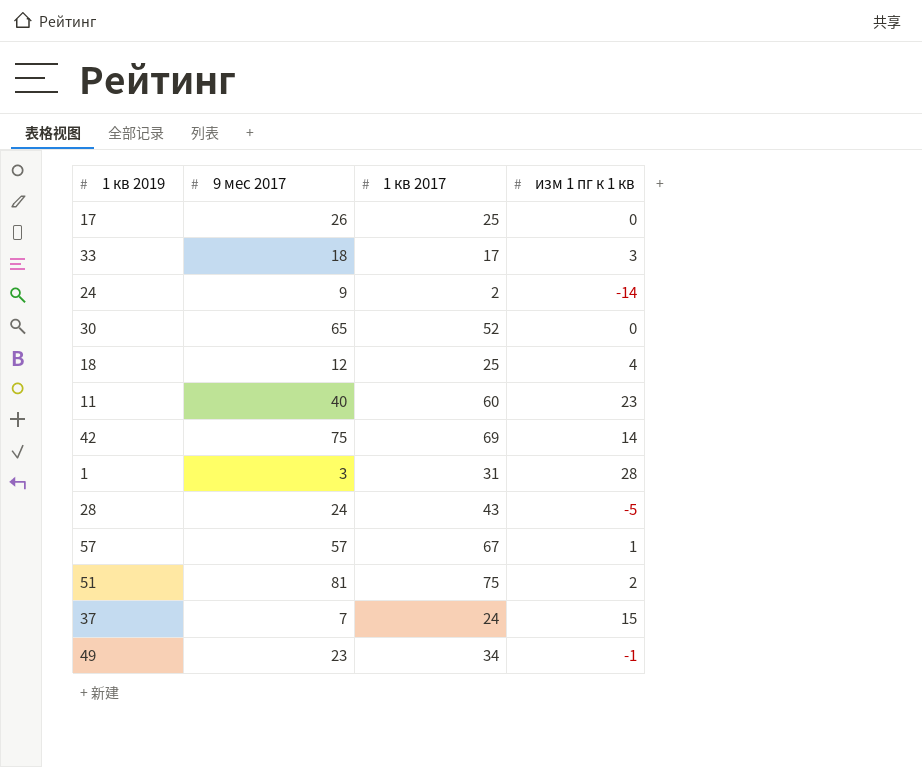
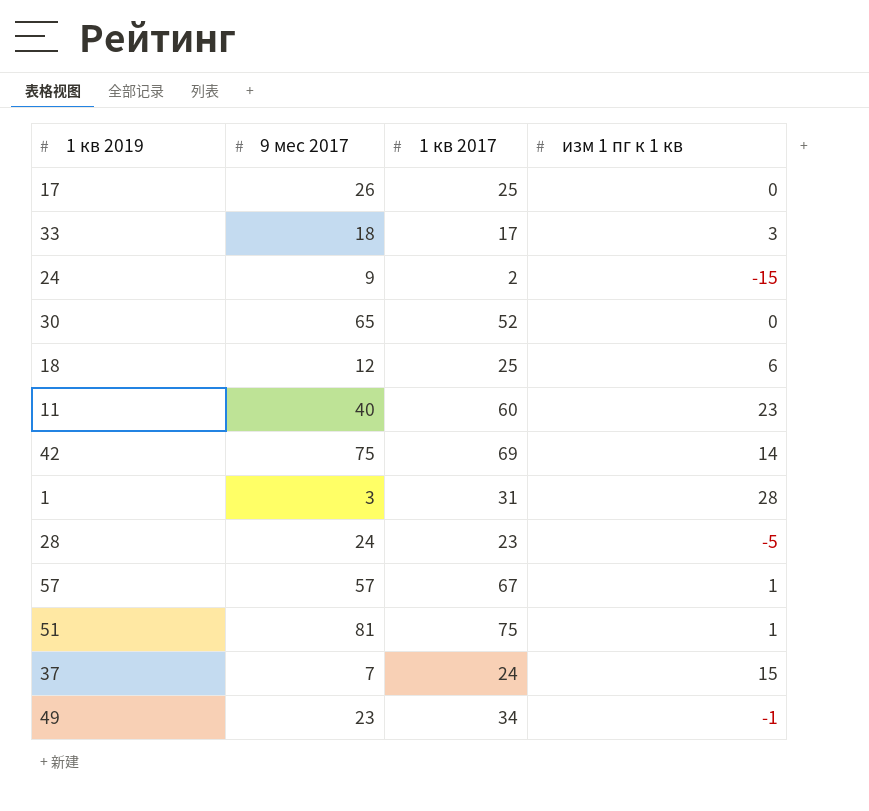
24 | изм 1 пг к 1 кв: -14 -> -15
18 | изм 1 пг к 1 кв: 4 -> 6
28 | 1 кв 2017: 43 -> 23
51 | изм 1 пг к 1 кв: 2 -> 1

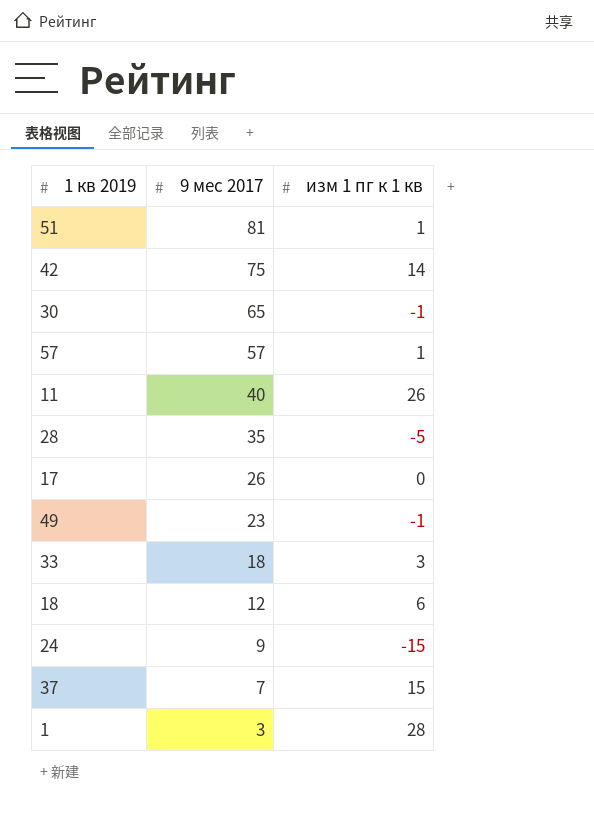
row order: none -> 9 мес 2017 descending
column 1 кв 2017 | position: 3 -> none
30 | изм 1 пг к 1 кв: 0 -> -1
11 | изм 1 пг к 1 кв: 23 -> 26
28 | 9 мес 2017: 24 -> 35

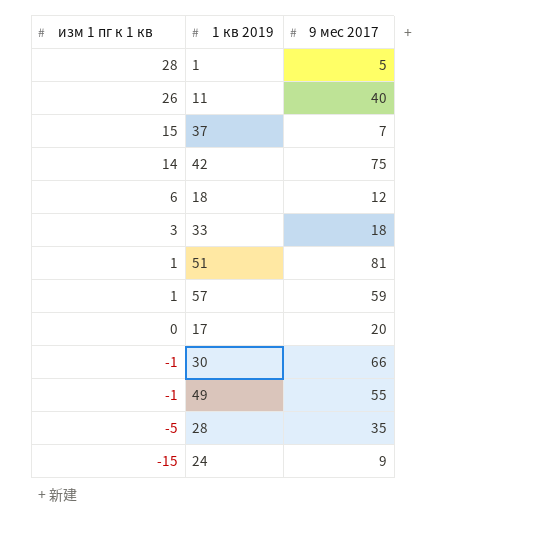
row order: 9 мес 2017 descending -> изм 1 пг к 1 кв descending
column изм 1 пг к 1 кв | position: 3 -> 1
1 | 9 мес 2017: 3 -> 5
57 | 9 мес 2017: 57 -> 59
17 | 9 мес 2017: 26 -> 20
30 | 9 мес 2017: 65 -> 66
49 | 9 мес 2017: 23 -> 55

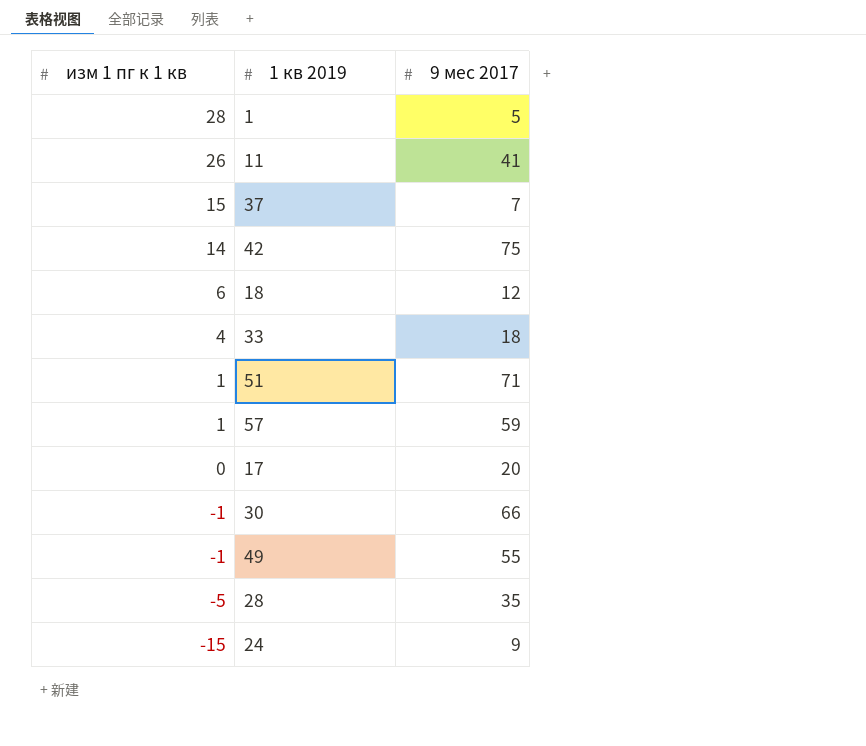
11 | 9 мес 2017: 40 -> 41
33 | изм 1 пг к 1 кв: 3 -> 4
51 | 9 мес 2017: 81 -> 71

